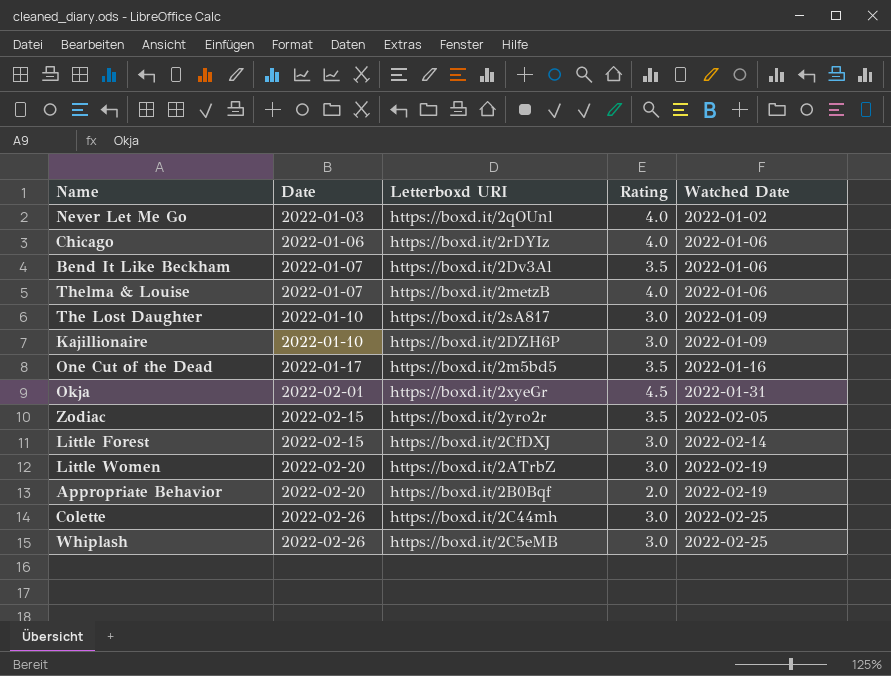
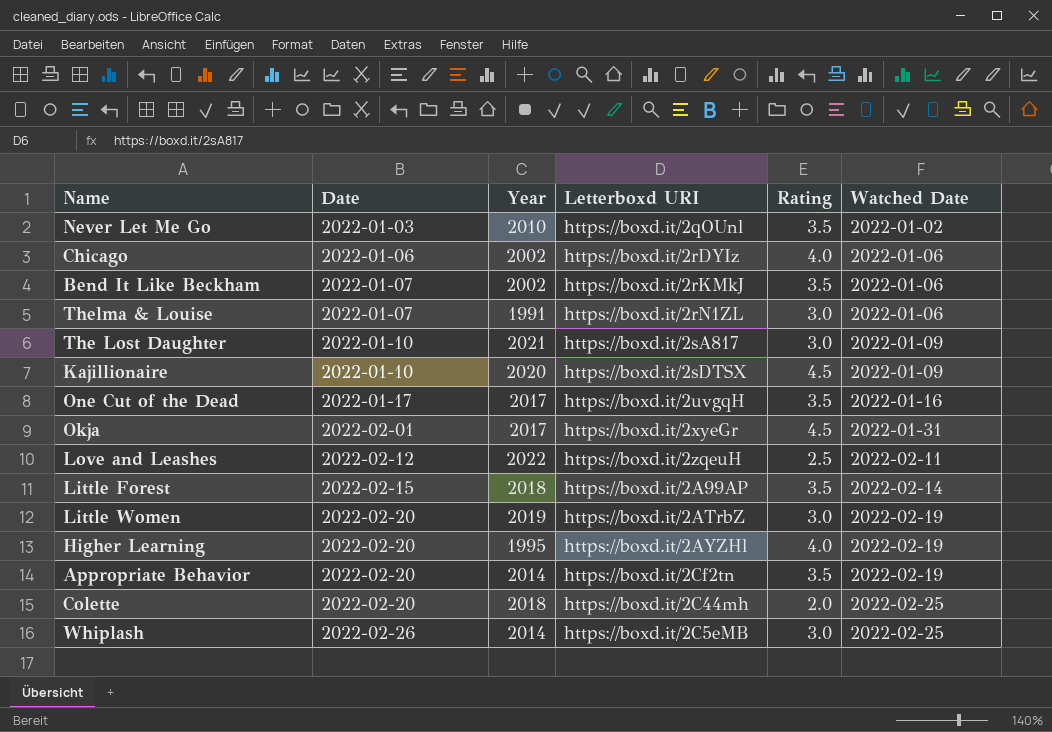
column Year | position: none -> 3
row Zodiac: 2022-02-15 | https://boxd.it/2yro2r | 3.5 | 2022-02-05 -> none
Never Let Me Go | Rating: 4.0 -> 3.5
Bend It Like Beckham | Letterboxd URI: https://boxd.it/2Dv3Al -> https://boxd.it/2rKMkJ
Thelma & Louise | Letterboxd URI: https://boxd.it/2metzB -> https://boxd.it/2rN1ZL
Thelma & Louise | Rating: 4.0 -> 3.0
Kajillionaire | Letterboxd URI: https://boxd.it/2DZH6P -> https://boxd.it/2sDTSX
Kajillionaire | Rating: 3.0 -> 4.5
One Cut of the Dead | Letterboxd URI: https://boxd.it/2m5bd5 -> https://boxd.it/2uvgqH
row Love and Leashes: none -> 2022-02-12 | 2022 | https://boxd.it/2zqeuH | 2.5 | 2022-02-11
Little Forest | Letterboxd URI: https://boxd.it/2CfDXJ -> https://boxd.it/2A99AP
Little Forest | Rating: 3.0 -> 3.5
row Higher Learning: none -> 2022-02-20 | 1995 | https://boxd.it/2AYZHl | 4.0 | 2022-02-19
Appropriate Behavior | Letterboxd URI: https://boxd.it/2B0Bqf -> https://boxd.it/2Cf2tn
Appropriate Behavior | Rating: 2.0 -> 3.5
Colette | Date: 2022-02-26 -> 2022-02-20
Colette | Rating: 3.0 -> 2.0

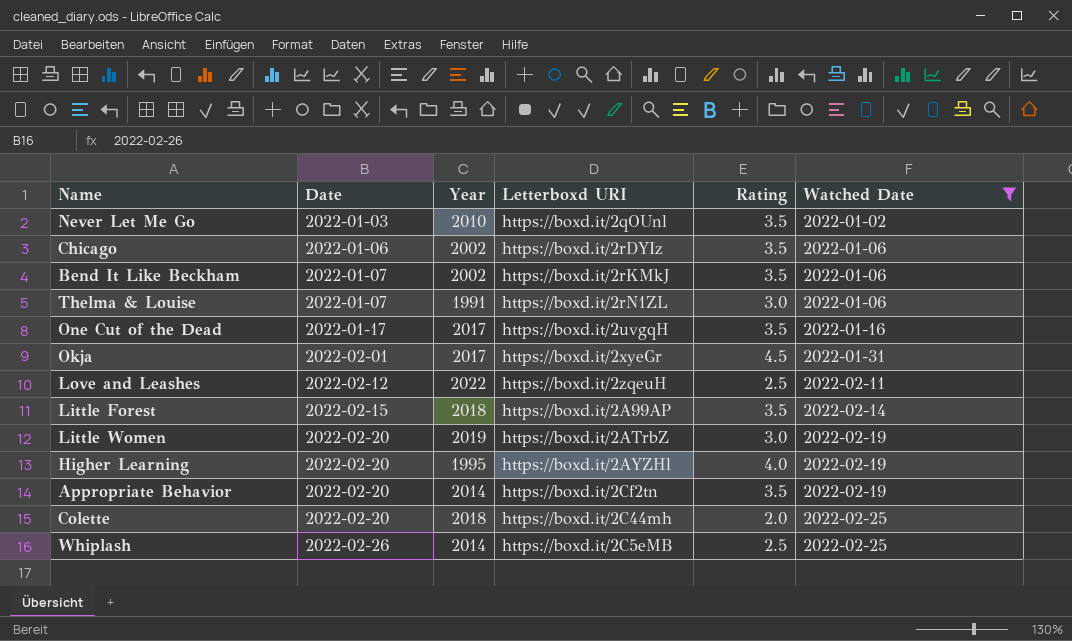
filter: none -> Watched Date != 2022-01-09
Chicago | Rating: 4.0 -> 3.5
Whiplash | Rating: 3.0 -> 2.5

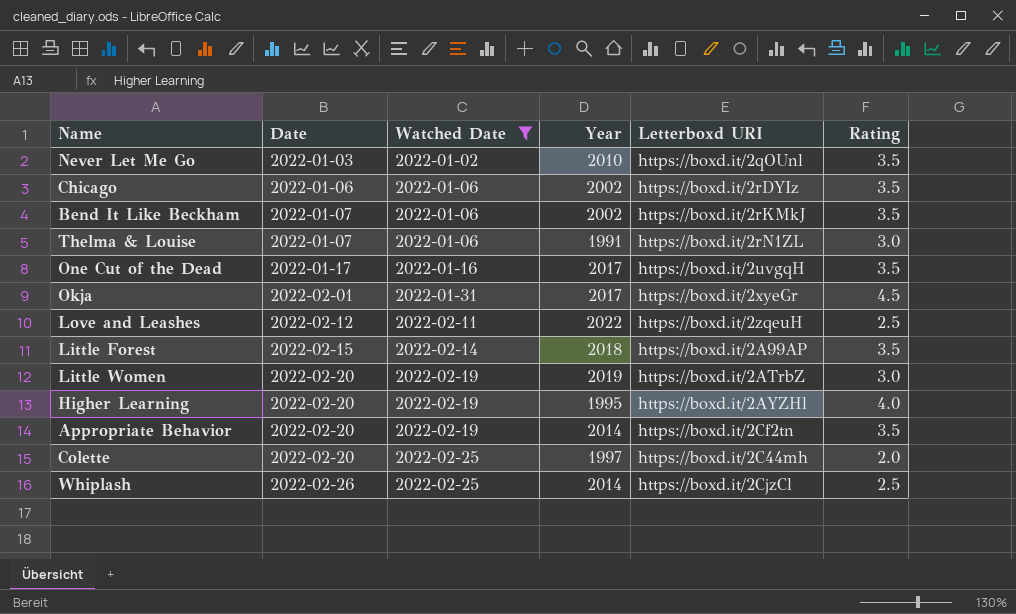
column Watched Date | position: 6 -> 3
Colette | Year: 2018 -> 1997
Whiplash | Letterboxd URI: https://boxd.it/2C5eMB -> https://boxd.it/2CjzCl

